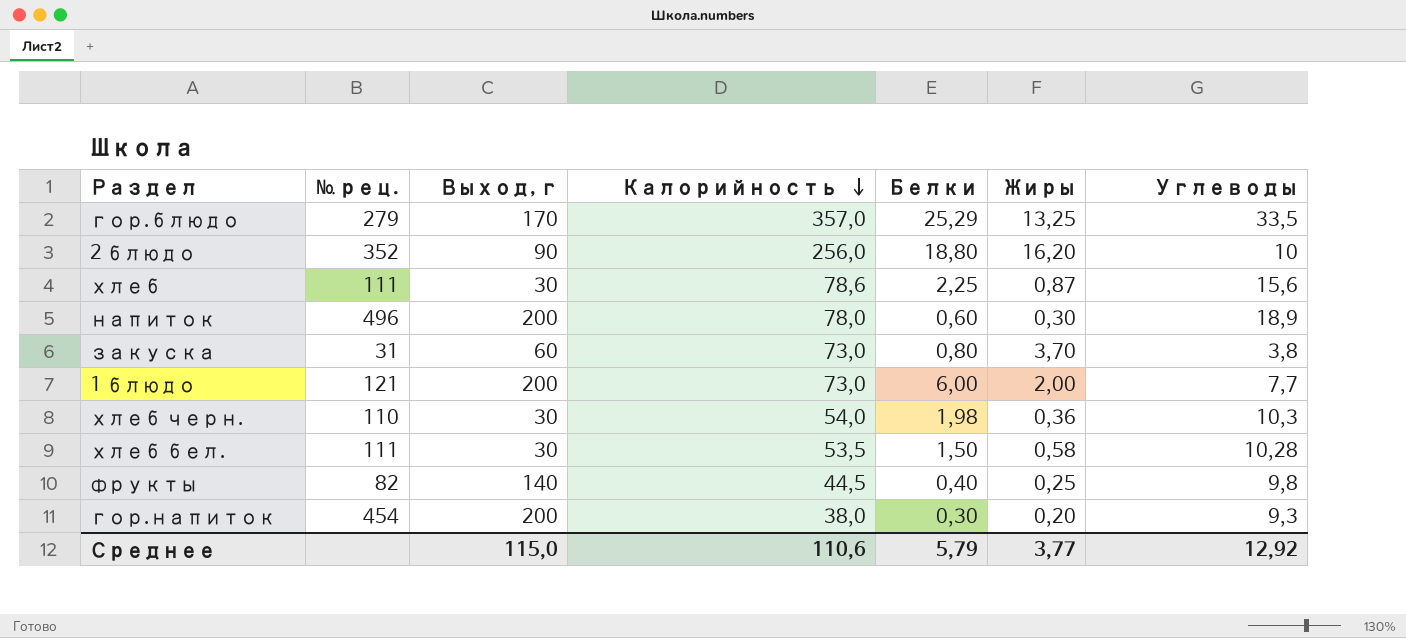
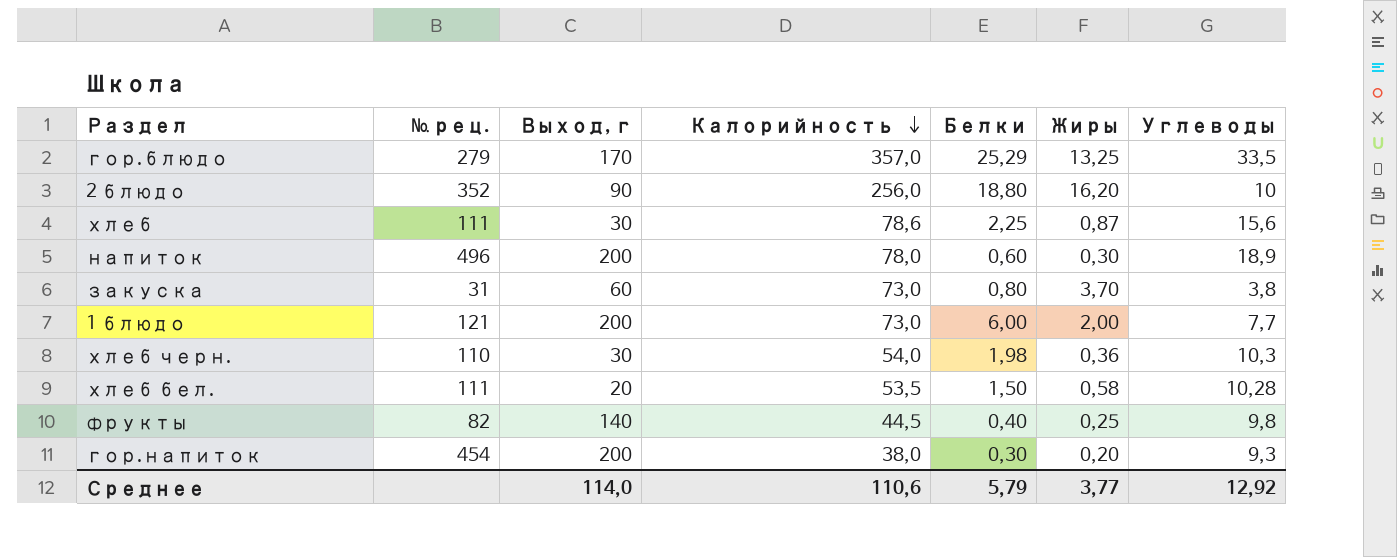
хлеб бел. | Выход, г: 30 -> 20
Среднее | Выход, г: 115,0 -> 114,0

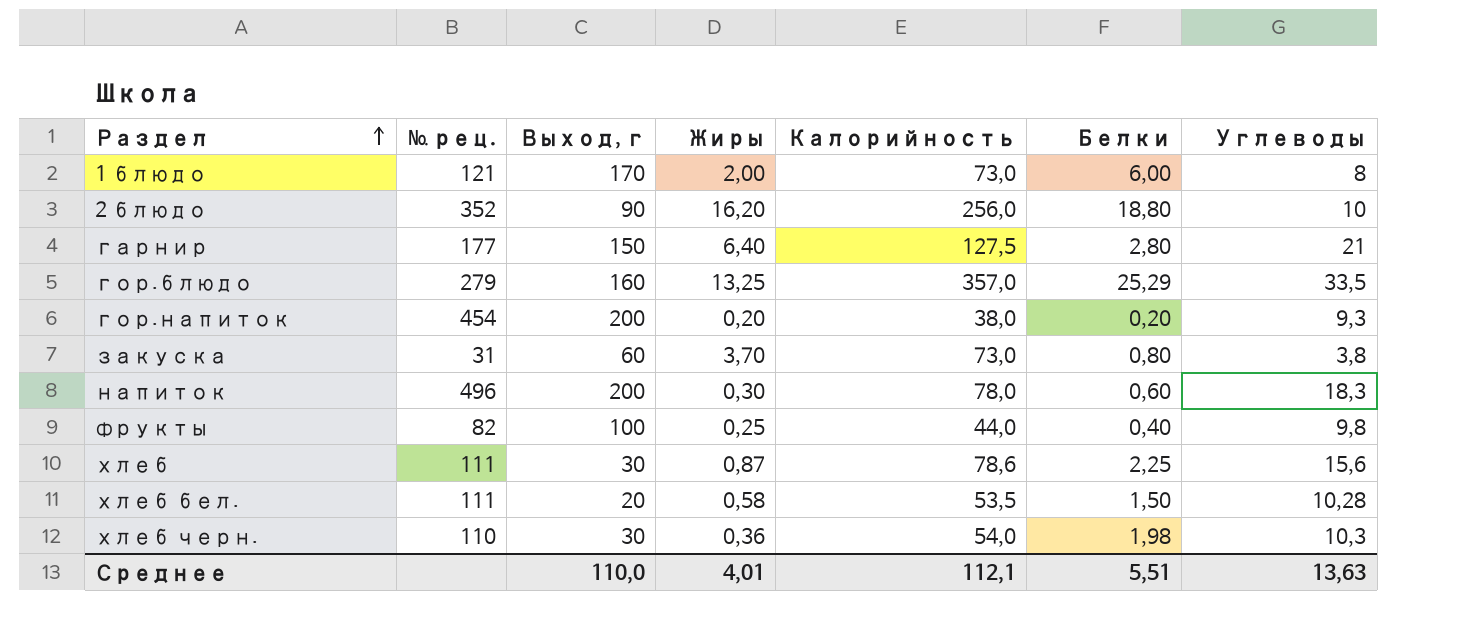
row order: Калорийность descending -> Раздел ascending
column Жиры | position: 6 -> 4
1 блюдо | Выход, г: 200 -> 170
1 блюдо | Углеводы: 7,7 -> 8
row гарнир: none -> 177 | 150 | 6,40 | 127,5 | 2,80 | 21
гор.блюдо | Выход, г: 170 -> 160
гор.напиток | Белки: 0,30 -> 0,20
напиток | Углеводы: 18,9 -> 18,3
фрукты | Выход, г: 140 -> 100
фрукты | Калорийность: 44,5 -> 44,0
Среднее | Выход, г: 114,0 -> 110,0
Среднее | Жиры: 3,77 -> 4,01
Среднее | Калорийность: 110,6 -> 112,1
Среднее | Белки: 5,79 -> 5,51
Среднее | Углеводы: 12,92 -> 13,63

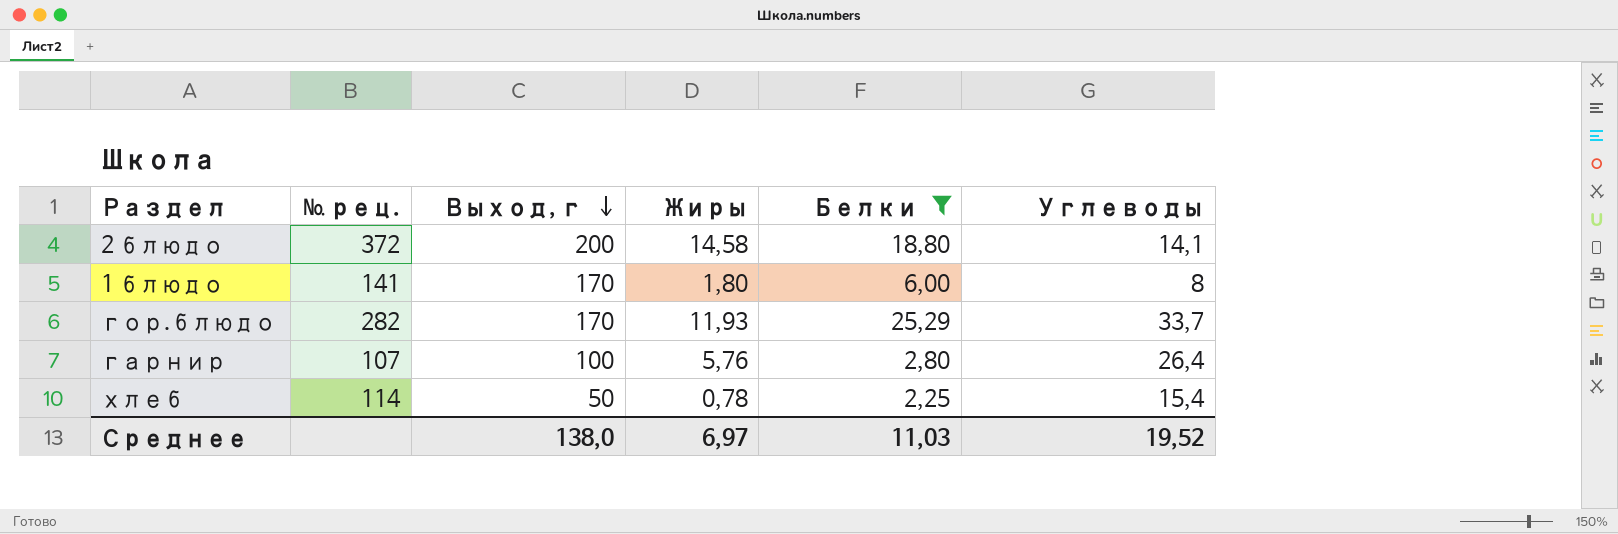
filter: none -> Белки >= 2,25
row order: Раздел ascending -> Выход, г descending
column Калорийность | position: 5 -> none
2 блюдо | № рец.: 352 -> 372
2 блюдо | Выход, г: 90 -> 200
2 блюдо | Жиры: 16,20 -> 14,58
2 блюдо | Углеводы: 10 -> 14,1
1 блюдо | № рец.: 121 -> 141
1 блюдо | Жиры: 2,00 -> 1,80
гор.блюдо | № рец.: 279 -> 282
гор.блюдо | Выход, г: 160 -> 170
гор.блюдо | Жиры: 13,25 -> 11,93
гор.блюдо | Углеводы: 33,5 -> 33,7
гарнир | № рец.: 177 -> 107
гарнир | Выход, г: 150 -> 100
гарнир | Жиры: 6,40 -> 5,76
гарнир | Углеводы: 21 -> 26,4
хлеб | № рец.: 111 -> 114
хлеб | Выход, г: 30 -> 50
хлеб | Жиры: 0,87 -> 0,78
хлеб | Углеводы: 15,6 -> 15,4
Среднее | Выход, г: 110,0 -> 138,0
Среднее | Жиры: 4,01 -> 6,97
Среднее | Белки: 5,51 -> 11,03
Среднее | Углеводы: 13,63 -> 19,52

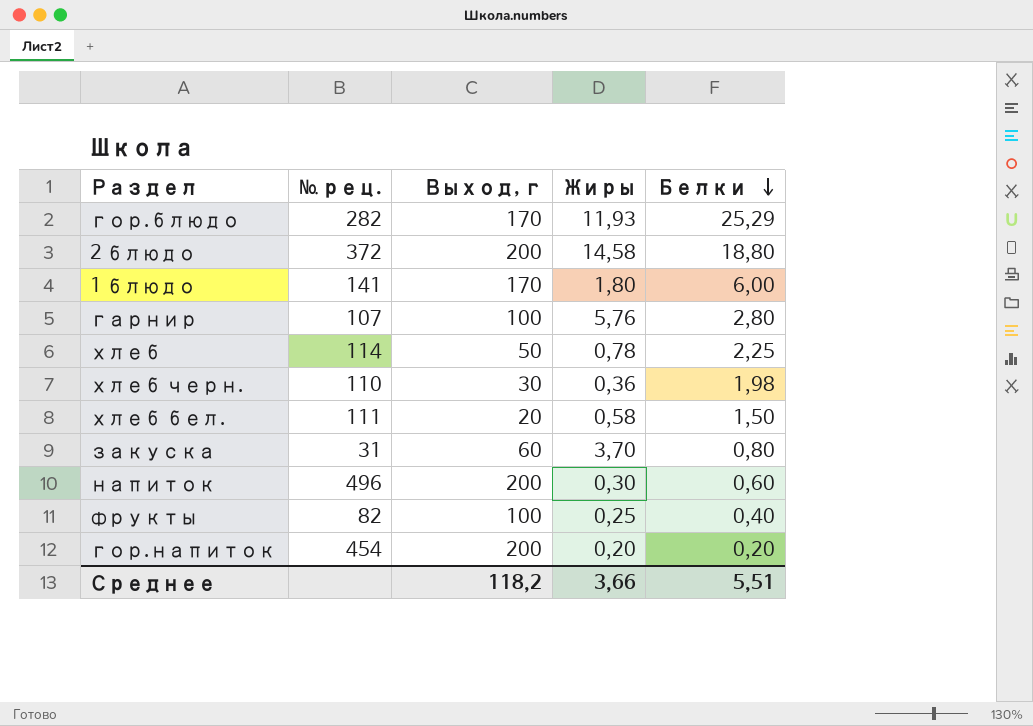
filter: Белки >= 2,25 -> none
row order: Выход, г descending -> Белки descending
column Углеводы | position: 6 -> none
Среднее | Выход, г: 138,0 -> 118,2
Среднее | Жиры: 6,97 -> 3,66
Среднее | Белки: 11,03 -> 5,51

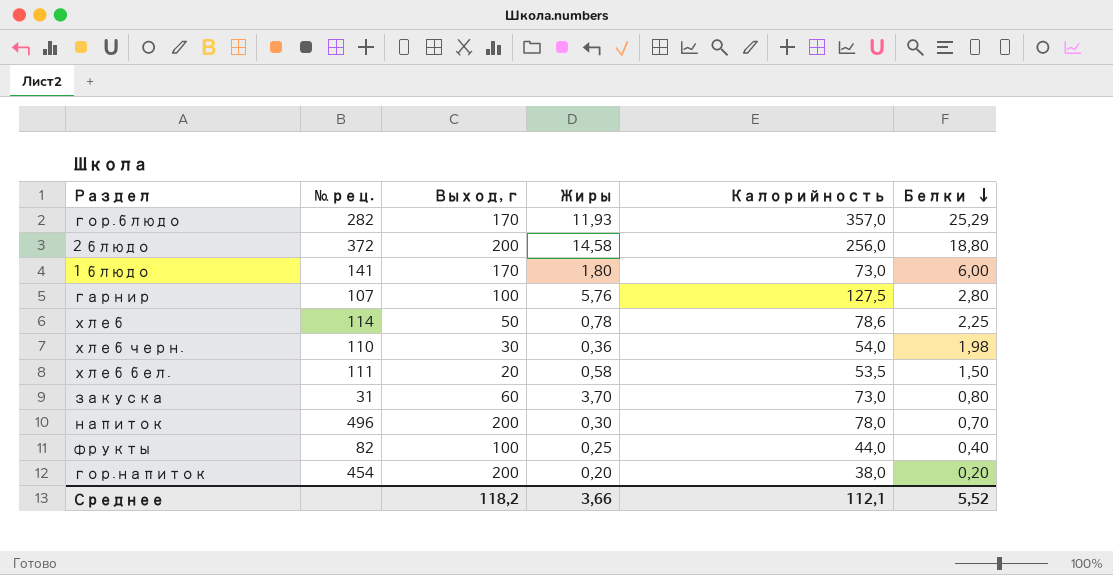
column Калорийность | position: none -> 5
напиток | Белки: 0,60 -> 0,70
Среднее | Белки: 5,51 -> 5,52

